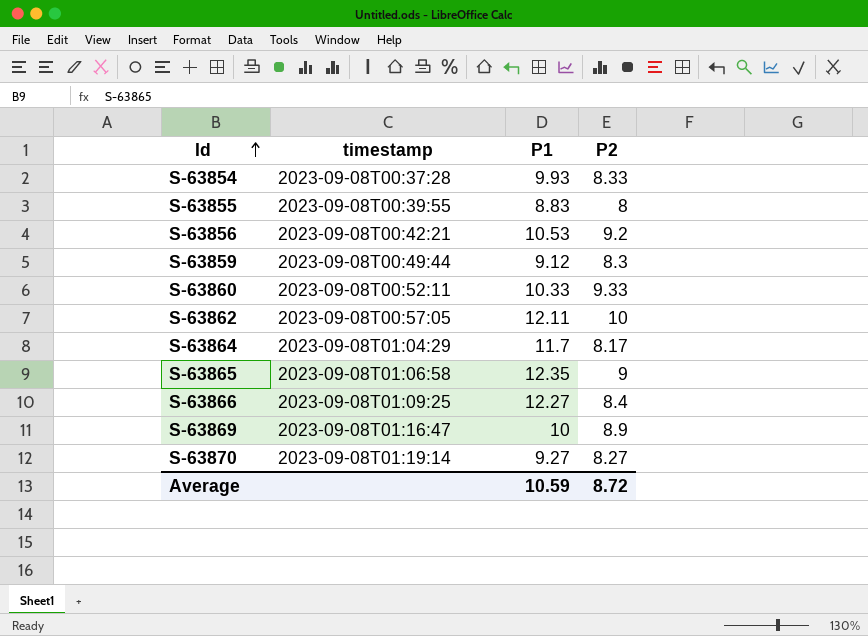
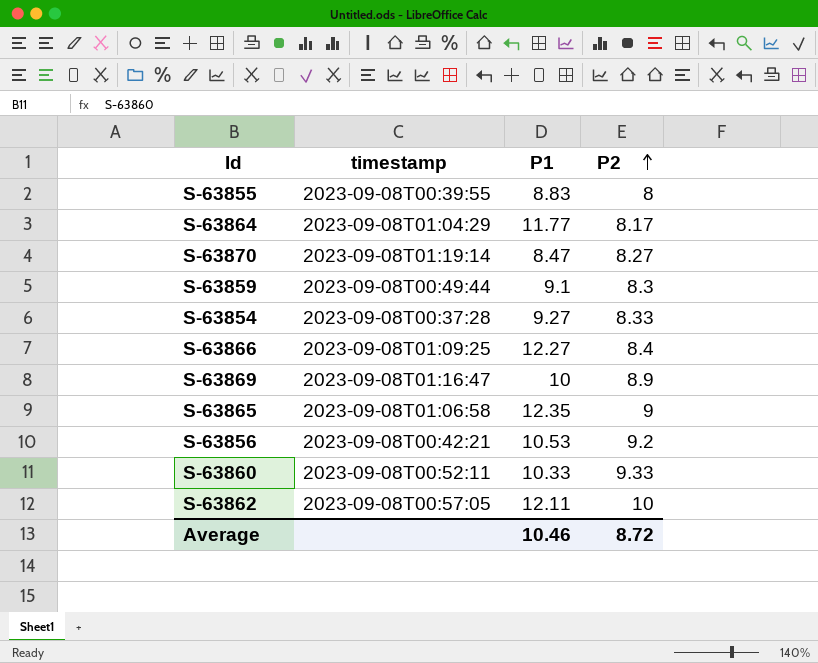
row order: Id ascending -> P2 ascending
S-63864 | P1: 11.7 -> 11.77
S-63870 | P1: 9.27 -> 8.47
S-63859 | P1: 9.12 -> 9.1
S-63854 | P1: 9.93 -> 9.27
Average | P1: 10.59 -> 10.46

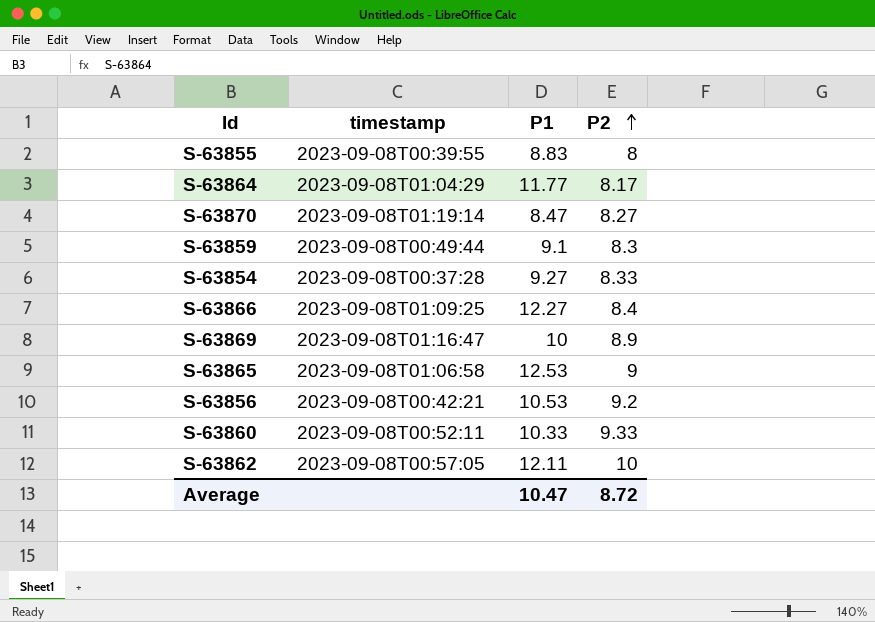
S-63865 | P1: 12.35 -> 12.53
Average | P1: 10.46 -> 10.47

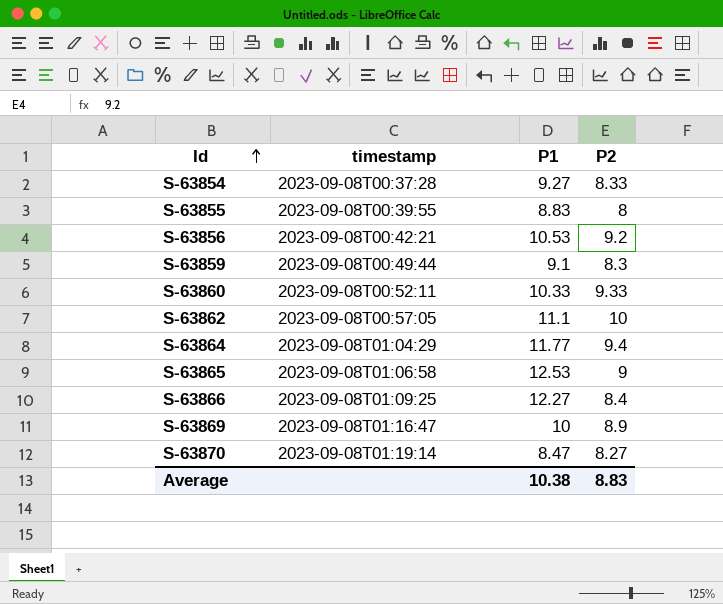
row order: P2 ascending -> Id ascending
S-63862 | P1: 12.11 -> 11.1
S-63864 | P2: 8.17 -> 9.4
Average | P1: 10.47 -> 10.38
Average | P2: 8.72 -> 8.83

